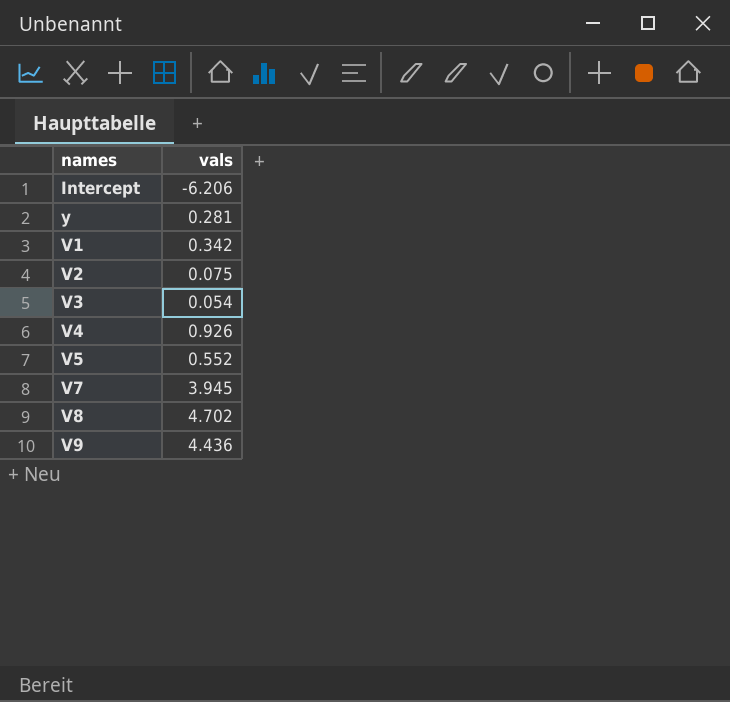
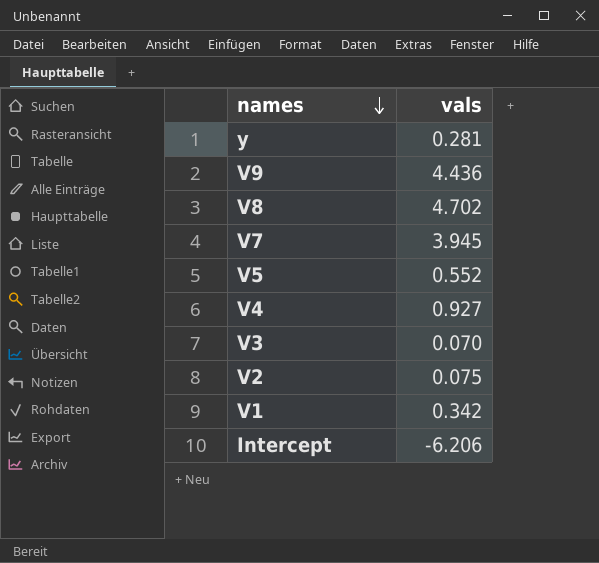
row order: none -> names descending
V4 | vals: 0.926 -> 0.927
V3 | vals: 0.054 -> 0.070

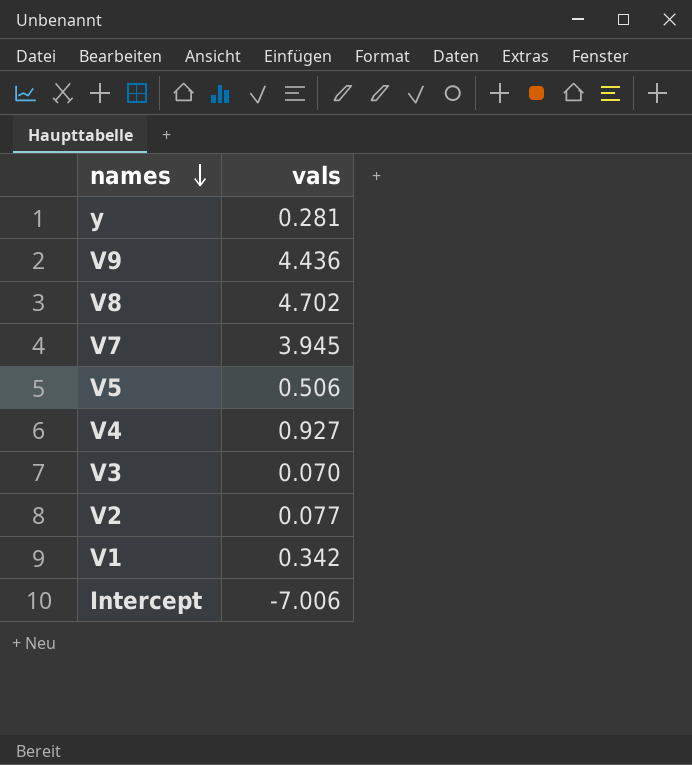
V5 | vals: 0.552 -> 0.506
V2 | vals: 0.075 -> 0.077
Intercept | vals: -6.206 -> -7.006

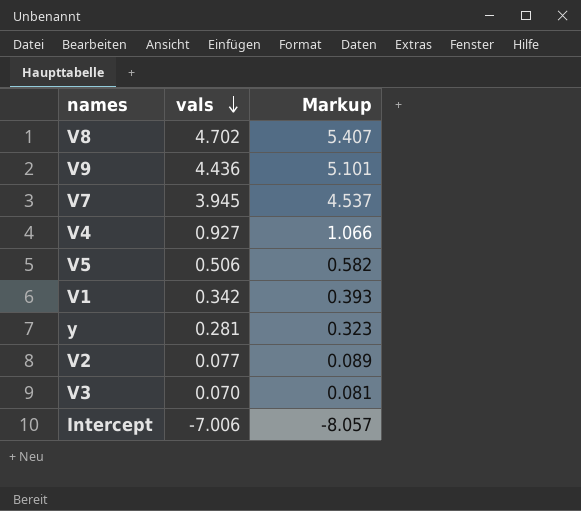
row order: names descending -> vals descending
column Markup | formula: none -> [vals] * 1.15

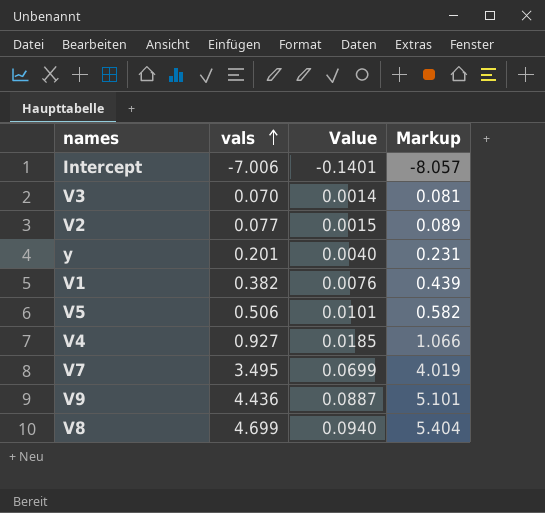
row order: vals descending -> vals ascending
column Value | formula: none -> [vals] * 0.02
y | vals: 0.281 -> 0.201
y | Markup: 0.323 -> 0.231
V1 | vals: 0.342 -> 0.382
V1 | Markup: 0.393 -> 0.439
V7 | vals: 3.945 -> 3.495
V7 | Markup: 4.537 -> 4.019
V8 | vals: 4.702 -> 4.699
V8 | Markup: 5.407 -> 5.404

